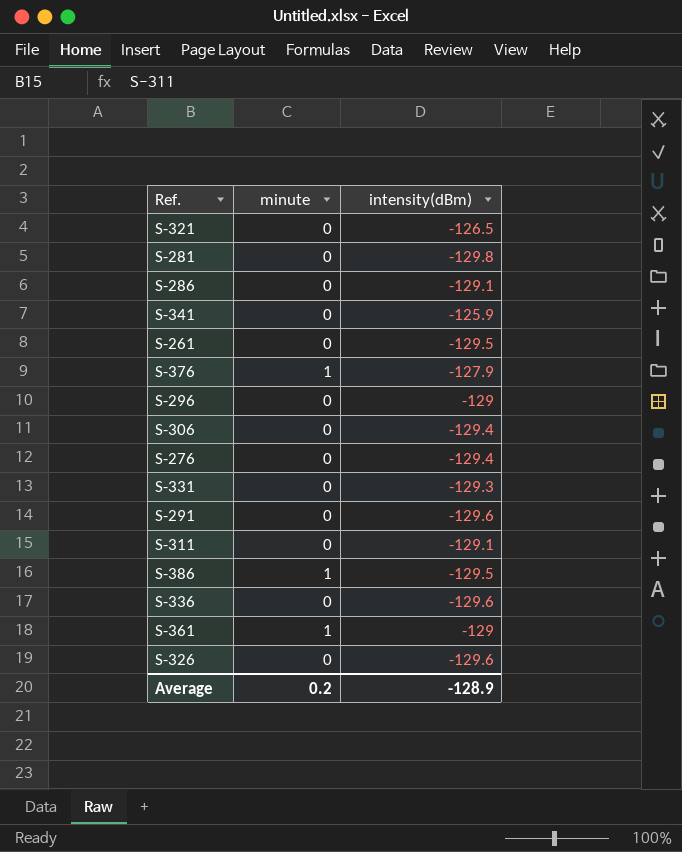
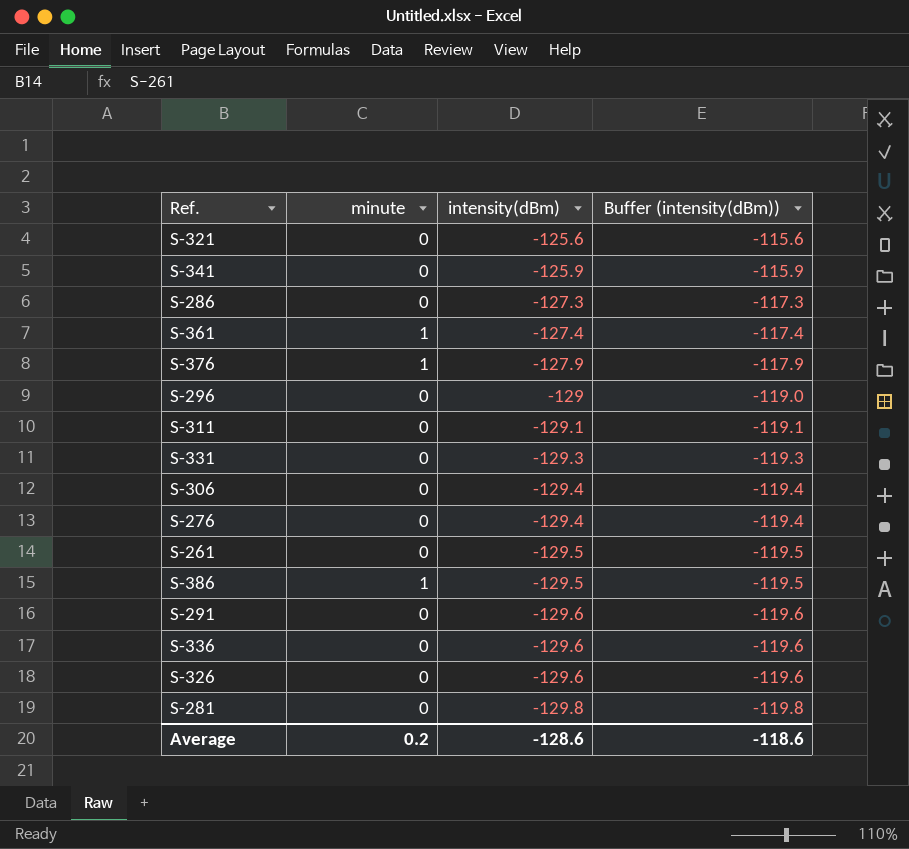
row order: none -> intensity(dBm) descending
column Buffer (intensity(dBm)) | formula: none -> [intensity(dBm)] + 10
S-321 | intensity(dBm): -126.5 -> -125.6
S-286 | intensity(dBm): -129.1 -> -127.3
S-361 | intensity(dBm): -129 -> -127.4
Average | intensity(dBm): -128.9 -> -128.6

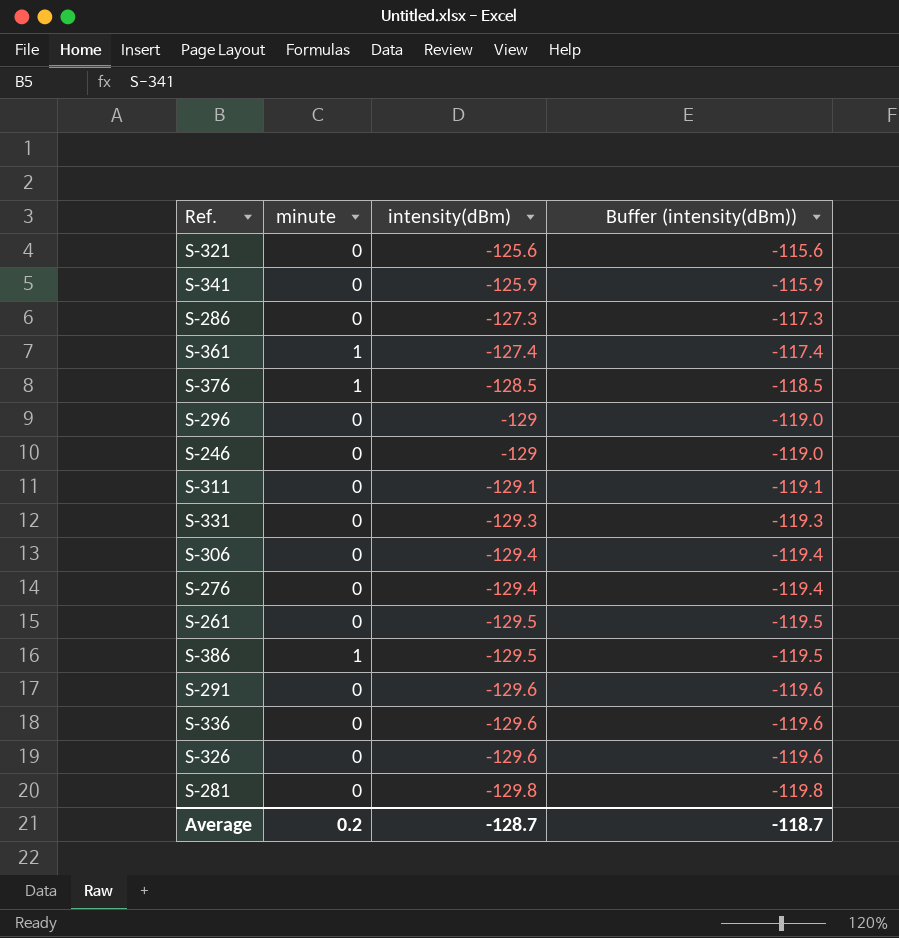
S-376 | intensity(dBm): -127.9 -> -128.5
S-376 | Buffer (intensity(dBm)): -117.9 -> -118.5
row S-246: none -> 0 | -129 | -119.0
Average | intensity(dBm): -128.6 -> -128.7
Average | Buffer (intensity(dBm)): -118.6 -> -118.7

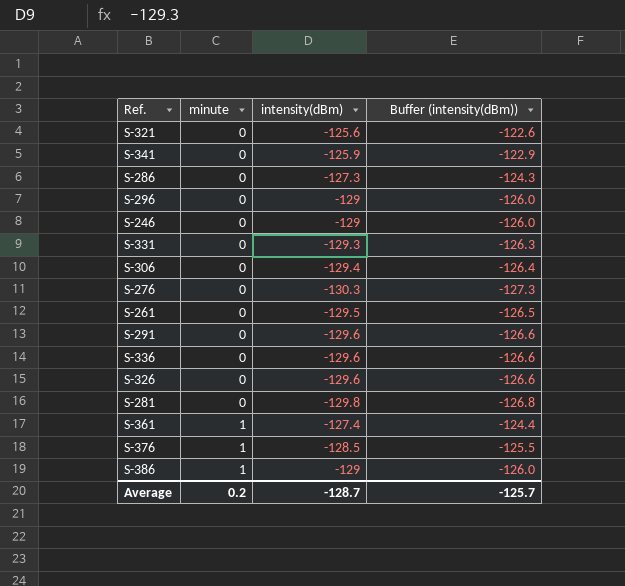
row order: intensity(dBm) descending -> minute ascending
column Buffer (intensity(dBm)) | formula: [intensity(dBm)] + 10 -> [intensity(dBm)] + 3
row S-311: 0 | -129.1 | -119.1 -> none
S-276 | intensity(dBm): -129.4 -> -130.3
S-386 | intensity(dBm): -129.5 -> -129
Average | Buffer (intensity(dBm)): -118.7 -> -125.7

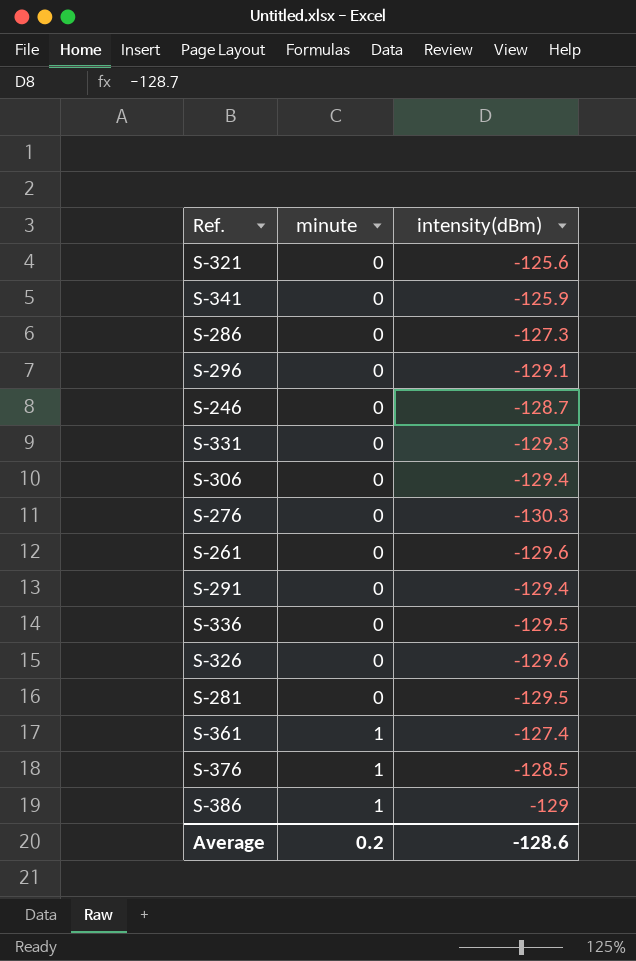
column Buffer (intensity(dBm)) | formula: [intensity(dBm)] + 3 -> none
S-296 | intensity(dBm): -129 -> -129.1
S-246 | intensity(dBm): -129 -> -128.7
S-261 | intensity(dBm): -129.5 -> -129.6
S-291 | intensity(dBm): -129.6 -> -129.4
S-336 | intensity(dBm): -129.6 -> -129.5
S-281 | intensity(dBm): -129.8 -> -129.5
Average | intensity(dBm): -128.7 -> -128.6

